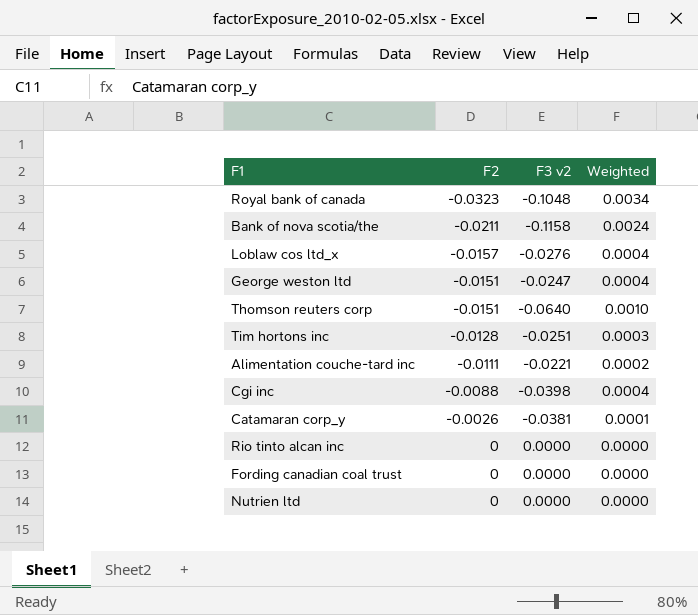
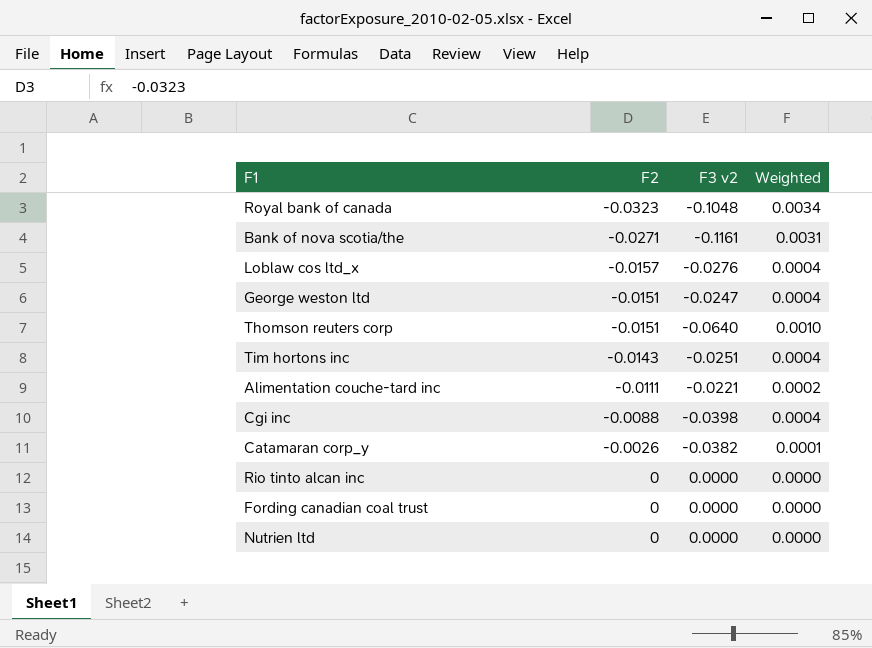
Bank of nova scotia/the | F2: -0.0211 -> -0.0271
Bank of nova scotia/the | F3 v2: -0.1158 -> -0.1161
Bank of nova scotia/the | Weighted: 0.0024 -> 0.0031
Tim hortons inc | F2: -0.0128 -> -0.0143
Tim hortons inc | Weighted: 0.0003 -> 0.0004
Catamaran corp_y | F3 v2: -0.0381 -> -0.0382

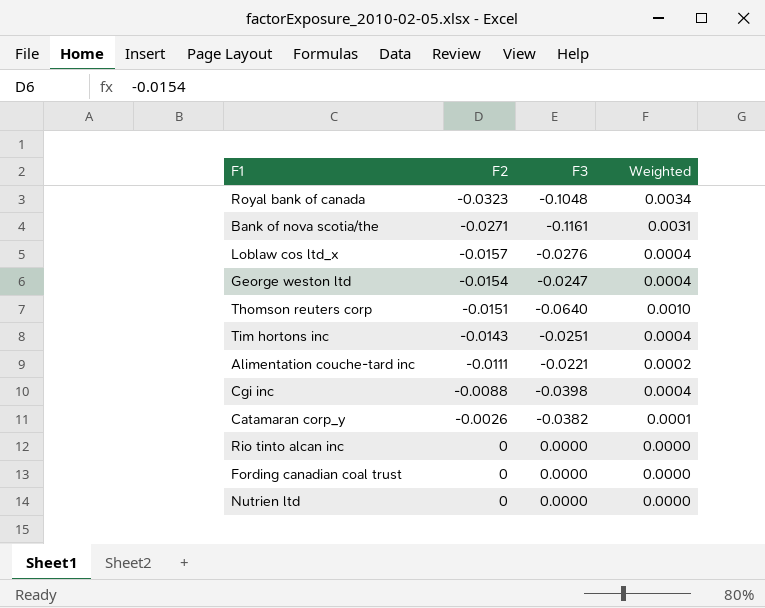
column name: F3 v2 -> F3
George weston ltd | F2: -0.0151 -> -0.0154

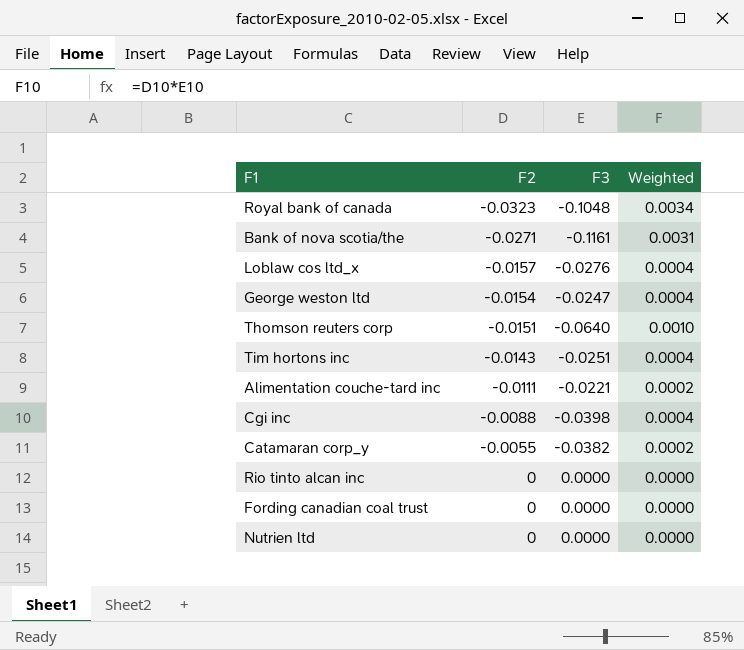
Catamaran corp_y | F2: -0.0026 -> -0.0055
Catamaran corp_y | Weighted: 0.0001 -> 0.0002

